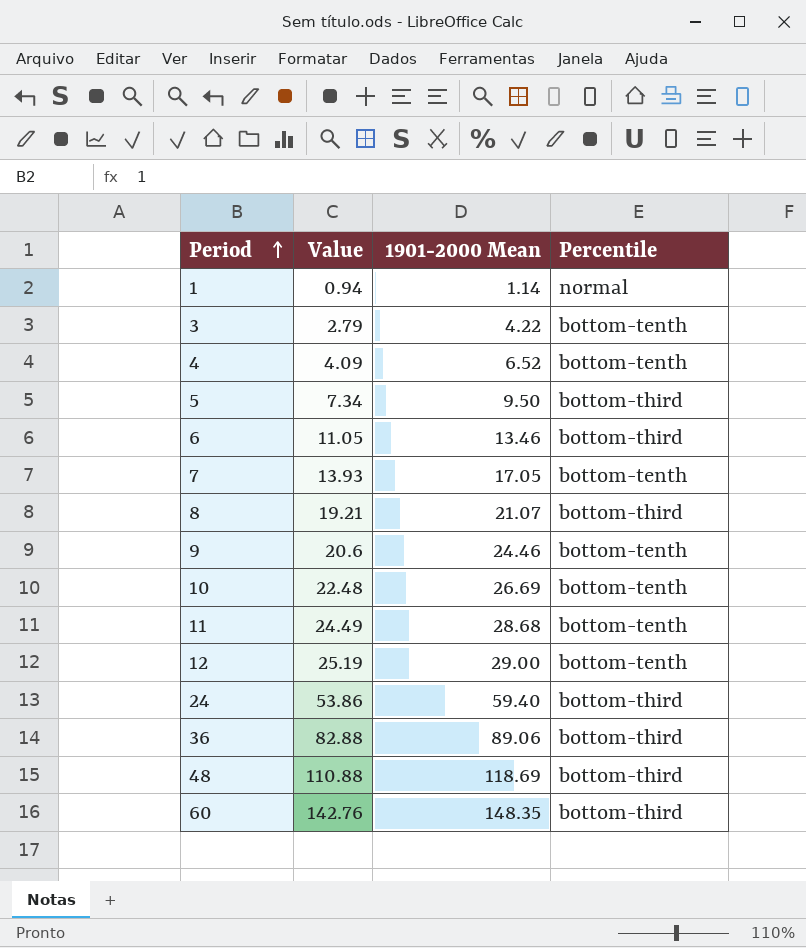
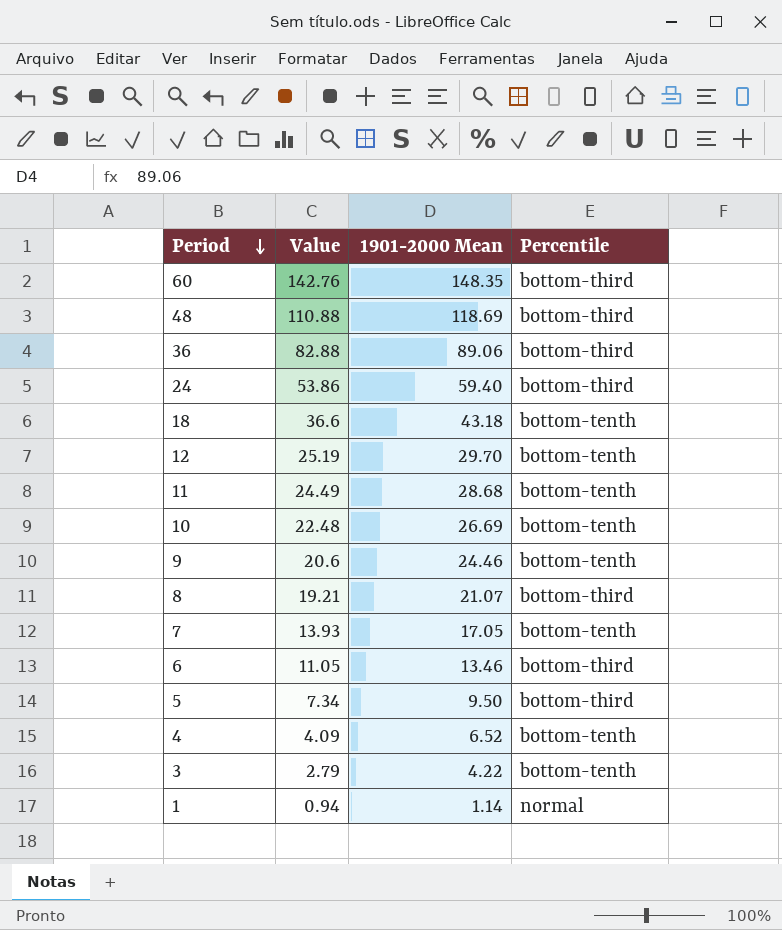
row order: Period ascending -> Period descending
row 18: none -> 36.6 | 43.18 | bottom-tenth
12 | 1901-2000 Mean: 29.00 -> 29.70

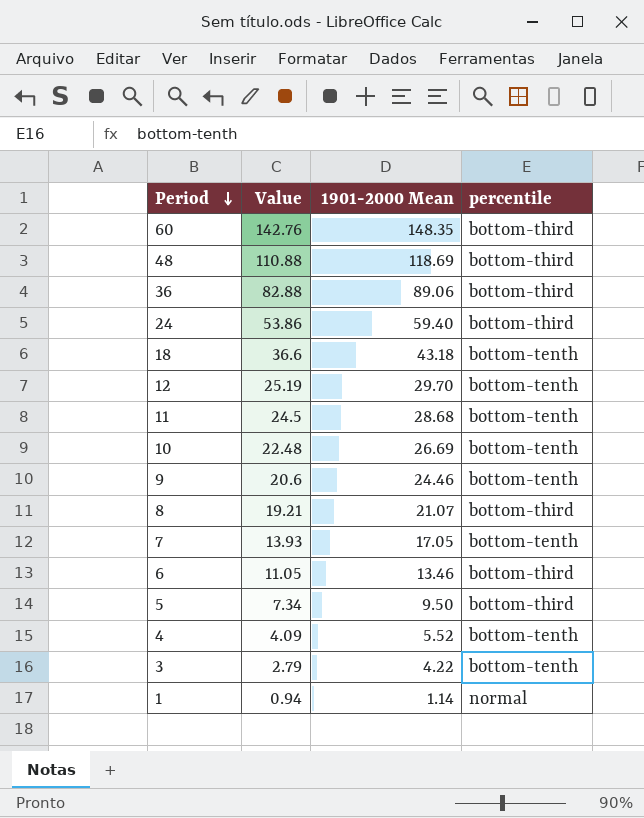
column name: Percentile -> percentile
11 | Value: 24.49 -> 24.5
4 | 1901-2000 Mean: 6.52 -> 5.52

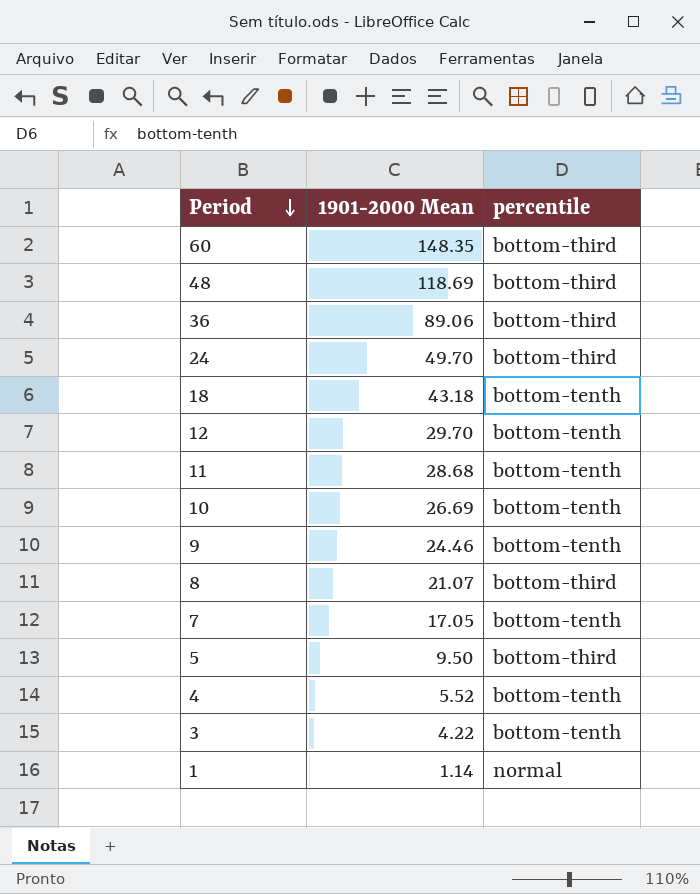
column Value | position: 2 -> none
row 6: 11.05 | 13.46 | bottom-third -> none
24 | 1901-2000 Mean: 59.40 -> 49.70

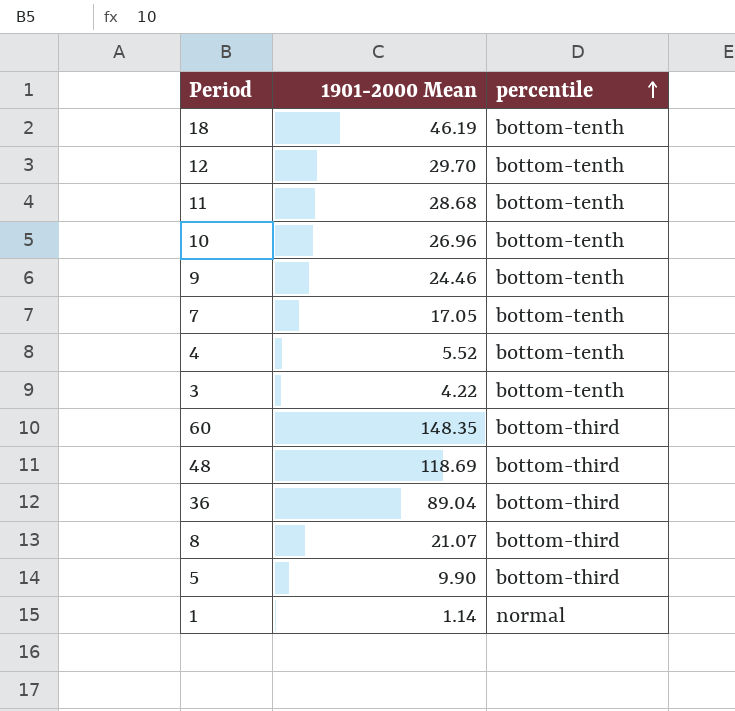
row order: Period descending -> percentile ascending
row 24: 49.70 | bottom-third -> none
18 | 1901-2000 Mean: 43.18 -> 46.19
10 | 1901-2000 Mean: 26.69 -> 26.96
36 | 1901-2000 Mean: 89.06 -> 89.04
5 | 1901-2000 Mean: 9.50 -> 9.90

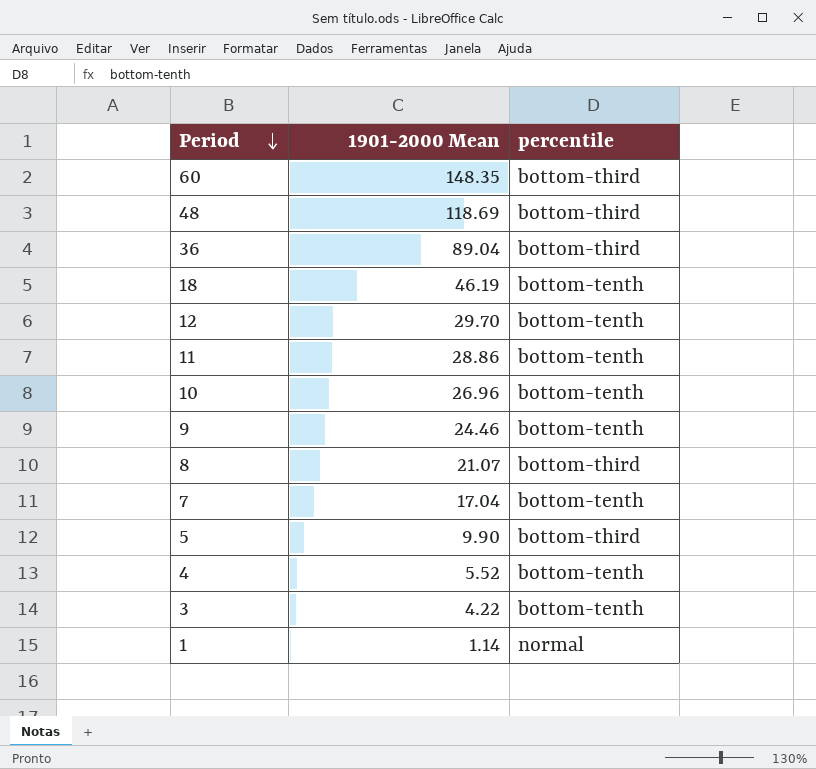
row order: percentile ascending -> Period descending
11 | 1901-2000 Mean: 28.68 -> 28.86
7 | 1901-2000 Mean: 17.05 -> 17.04

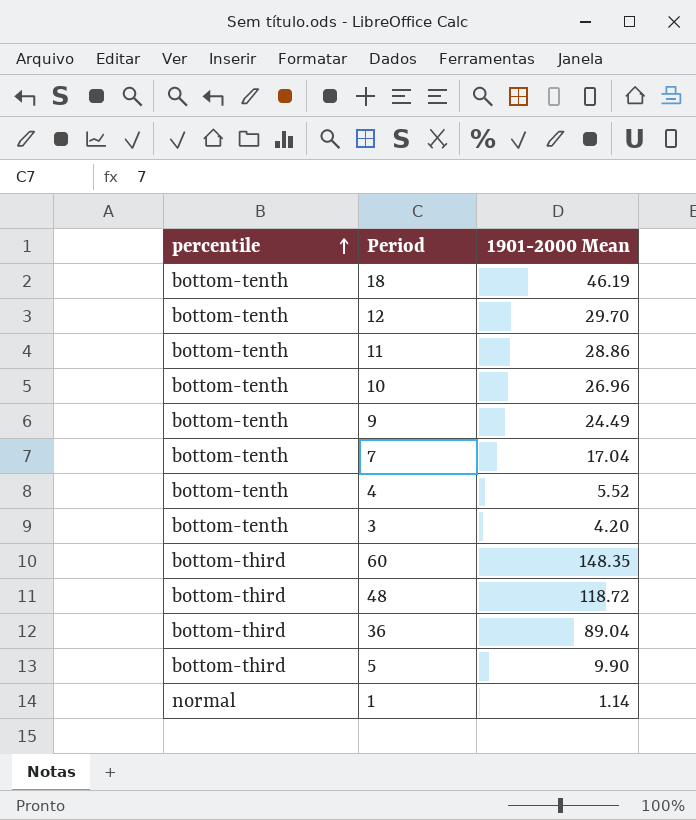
row order: Period descending -> percentile ascending
column percentile | position: 3 -> 1
row 8: 21.07 | bottom-third -> none
9 | 1901-2000 Mean: 24.46 -> 24.49
3 | 1901-2000 Mean: 4.22 -> 4.20
48 | 1901-2000 Mean: 118.69 -> 118.72

